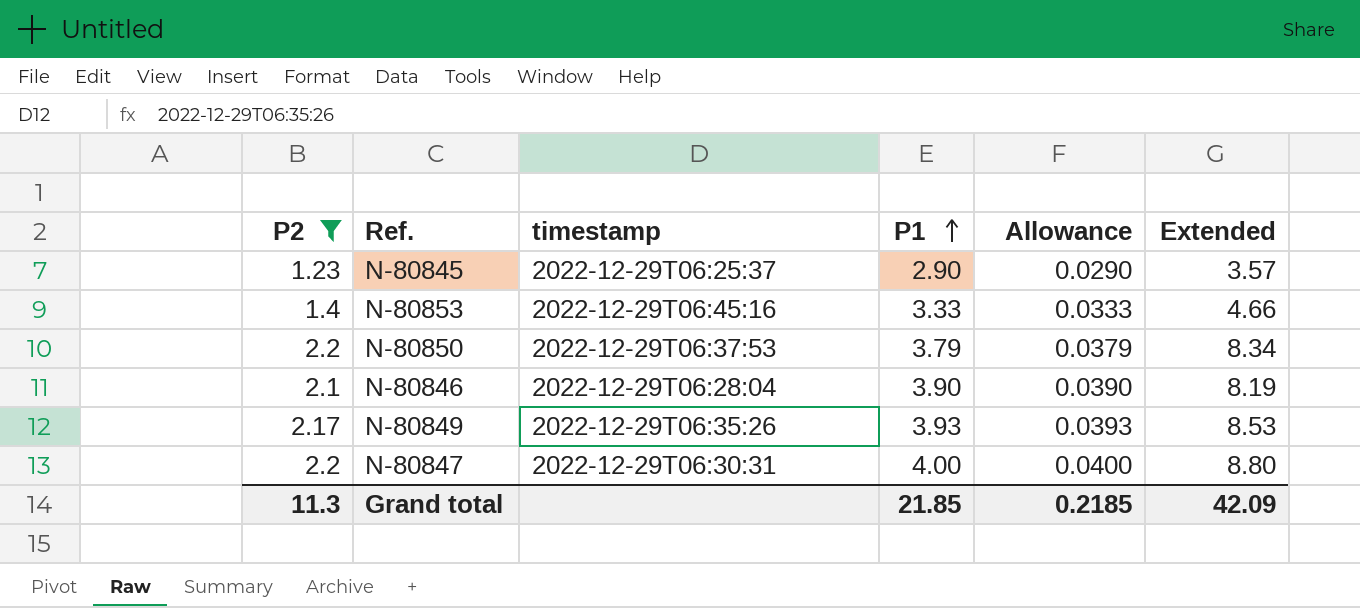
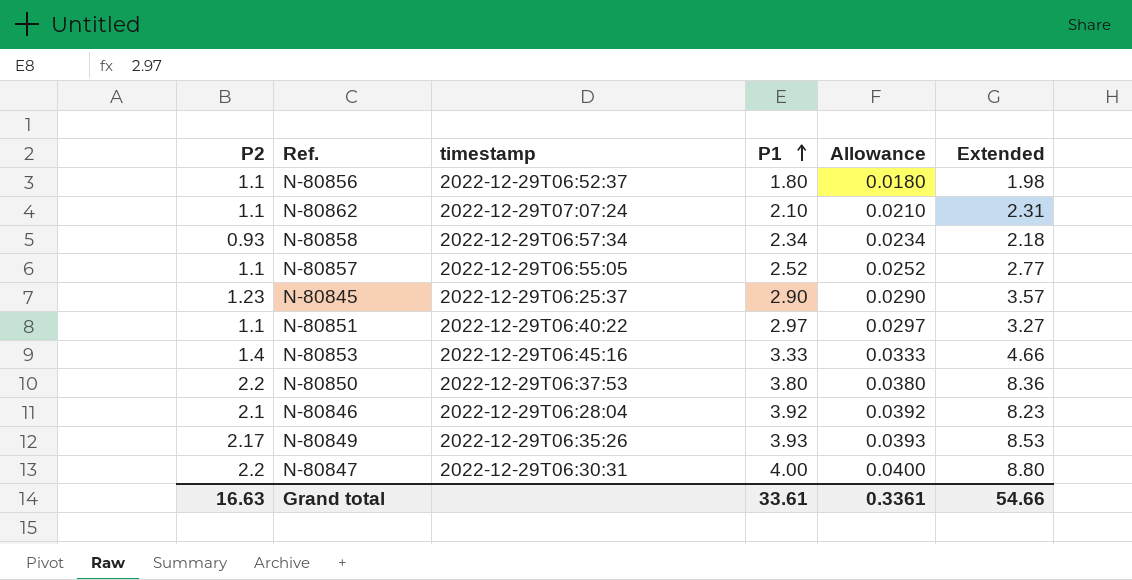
filter: P2 >= 1.23 -> none
N-80850 | P1: 3.79 -> 3.80
N-80850 | Allowance: 0.0379 -> 0.0380
N-80850 | Extended: 8.34 -> 8.36
N-80846 | P1: 3.90 -> 3.92
N-80846 | Allowance: 0.0390 -> 0.0392
N-80846 | Extended: 8.19 -> 8.23
Grand total | P2: 11.3 -> 16.63
Grand total | P1: 21.85 -> 33.61
Grand total | Allowance: 0.2185 -> 0.3361
Grand total | Extended: 42.09 -> 54.66

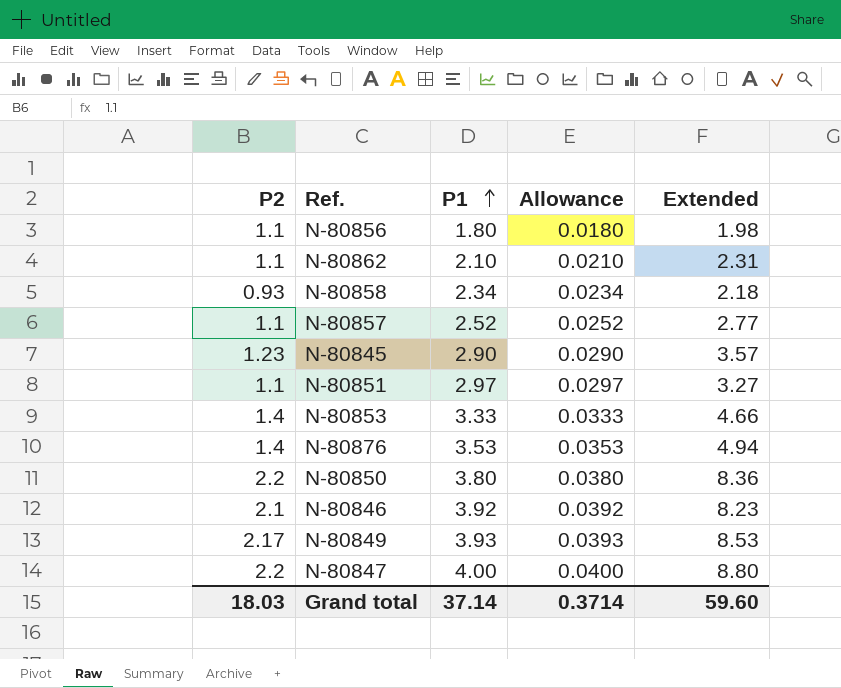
column timestamp | position: 3 -> none
row N-80876: none -> 1.4 | 3.53 | 0.0353 | 4.94
Grand total | P2: 16.63 -> 18.03
Grand total | P1: 33.61 -> 37.14
Grand total | Allowance: 0.3361 -> 0.3714
Grand total | Extended: 54.66 -> 59.60

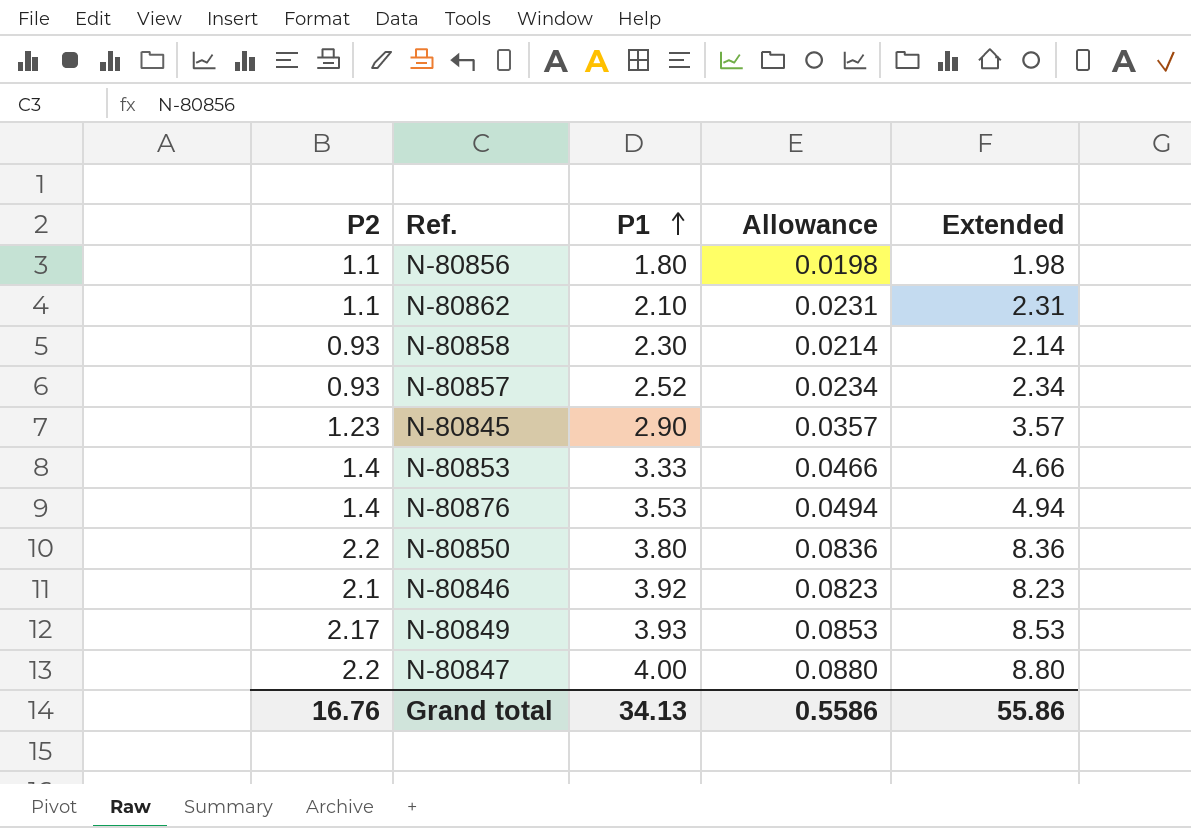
column Allowance | formula: [P1] * 0.01 -> [Extended] * 0.01
row N-80851: 1.1 | 2.97 | 0.0297 | 3.27 -> none
N-80858 | P1: 2.34 -> 2.30
N-80858 | Extended: 2.18 -> 2.14
N-80857 | P2: 1.1 -> 0.93
N-80857 | Extended: 2.77 -> 2.34
Grand total | P2: 18.03 -> 16.76
Grand total | P1: 37.14 -> 34.13
Grand total | Allowance: 0.3714 -> 0.5586
Grand total | Extended: 59.60 -> 55.86

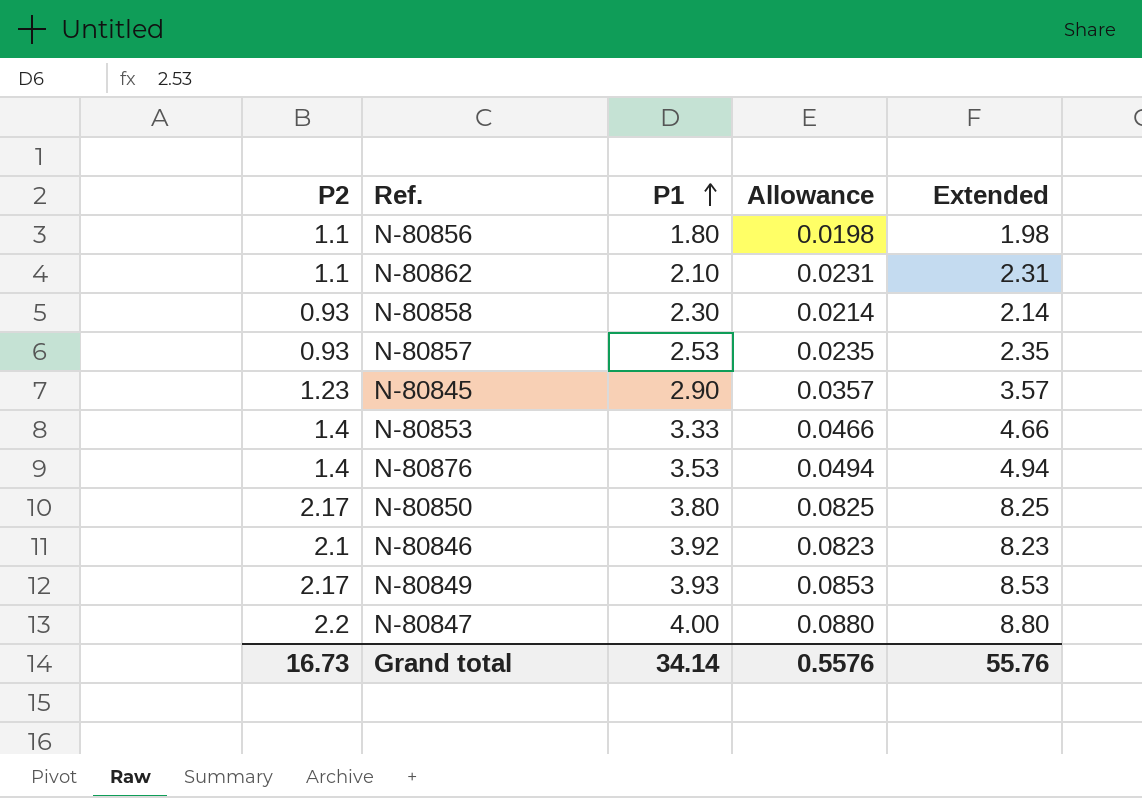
N-80857 | P1: 2.52 -> 2.53
N-80857 | Allowance: 0.0234 -> 0.0235
N-80857 | Extended: 2.34 -> 2.35
N-80850 | P2: 2.2 -> 2.17
N-80850 | Allowance: 0.0836 -> 0.0825
N-80850 | Extended: 8.36 -> 8.25
Grand total | P2: 16.76 -> 16.73
Grand total | P1: 34.13 -> 34.14
Grand total | Allowance: 0.5586 -> 0.5576
Grand total | Extended: 55.86 -> 55.76

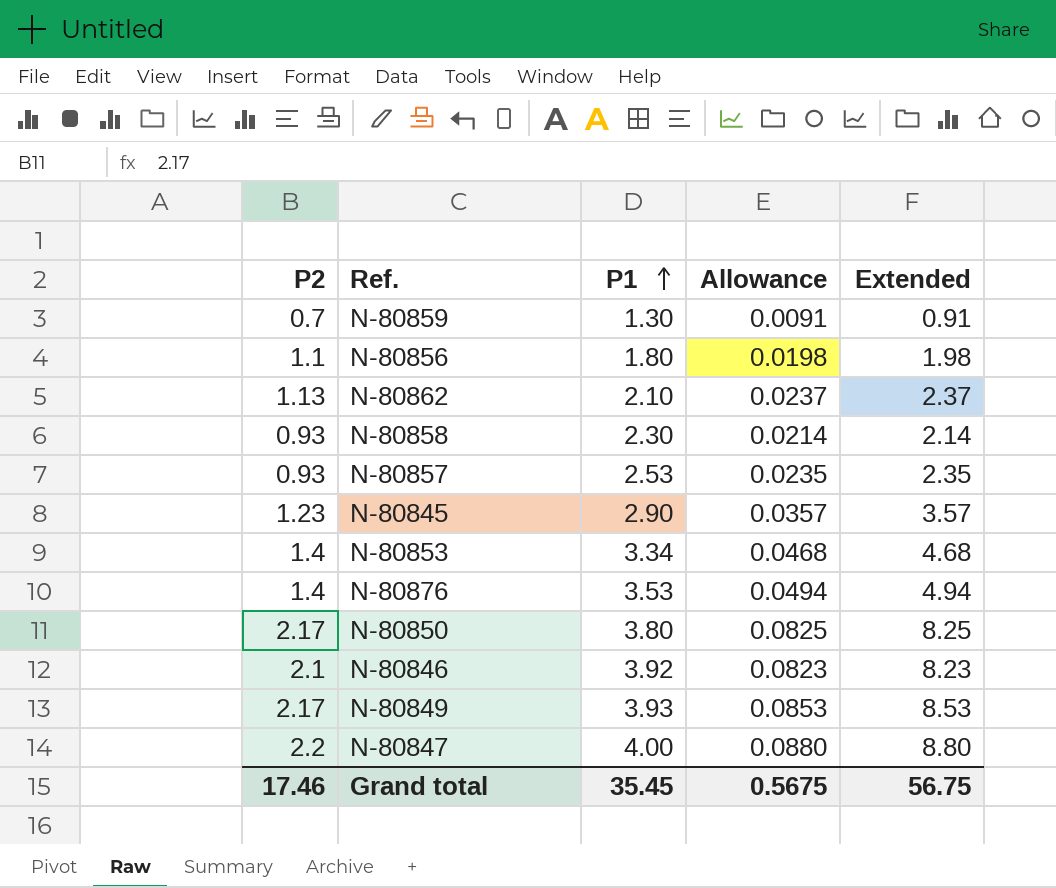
row N-80859: none -> 0.7 | 1.30 | 0.0091 | 0.91
N-80862 | P2: 1.1 -> 1.13
N-80862 | Allowance: 0.0231 -> 0.0237
N-80862 | Extended: 2.31 -> 2.37
N-80853 | P1: 3.33 -> 3.34
N-80853 | Allowance: 0.0466 -> 0.0468
N-80853 | Extended: 4.66 -> 4.68
Grand total | P2: 16.73 -> 17.46
Grand total | P1: 34.14 -> 35.45
Grand total | Allowance: 0.5576 -> 0.5675
Grand total | Extended: 55.76 -> 56.75

